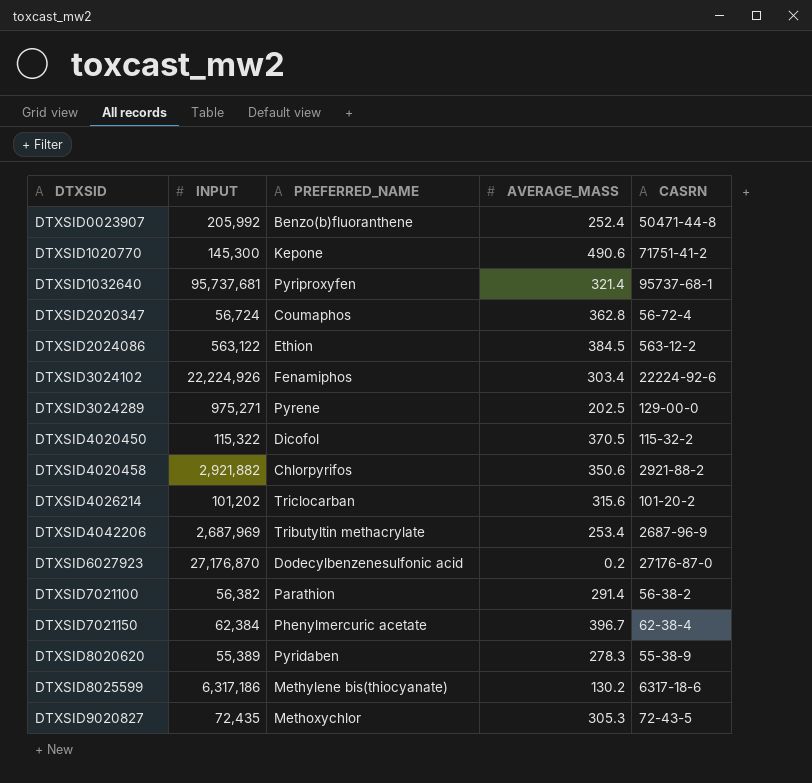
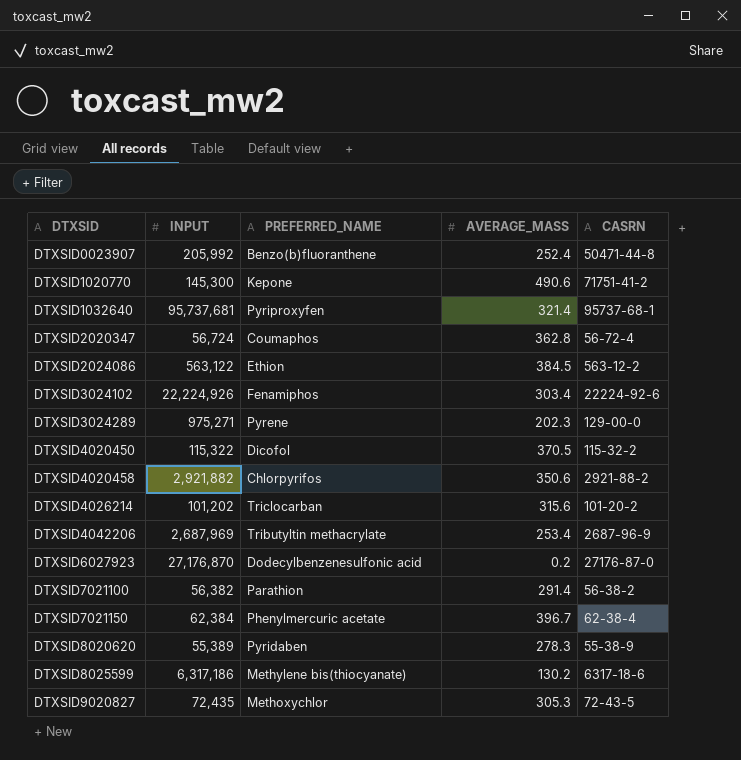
DTXSID3024289 | AVERAGE_MASS: 202.5 -> 202.3

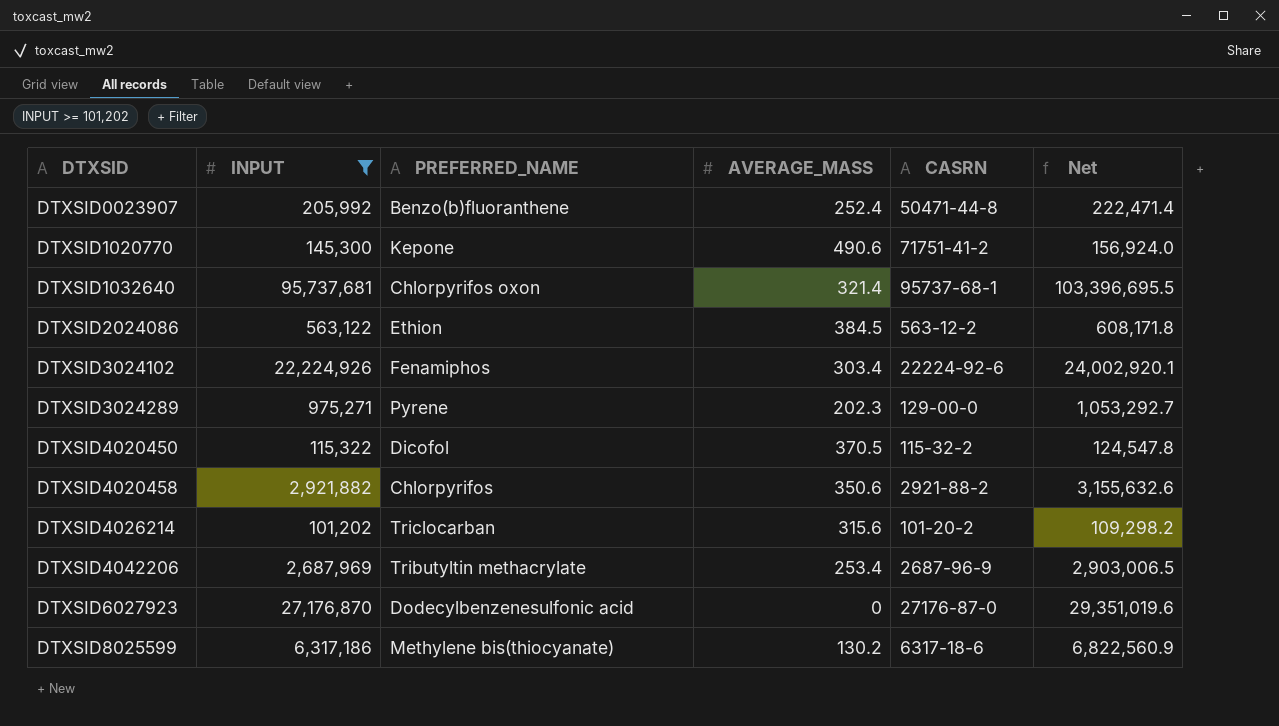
filter: none -> INPUT >= 101,202
column Net | formula: none -> [INPUT] * 1.08
DTXSID1032640 | PREFERRED_NAME: Pyriproxyfen -> Chlorpyrifos oxon
DTXSID6027923 | AVERAGE_MASS: 0.2 -> 0

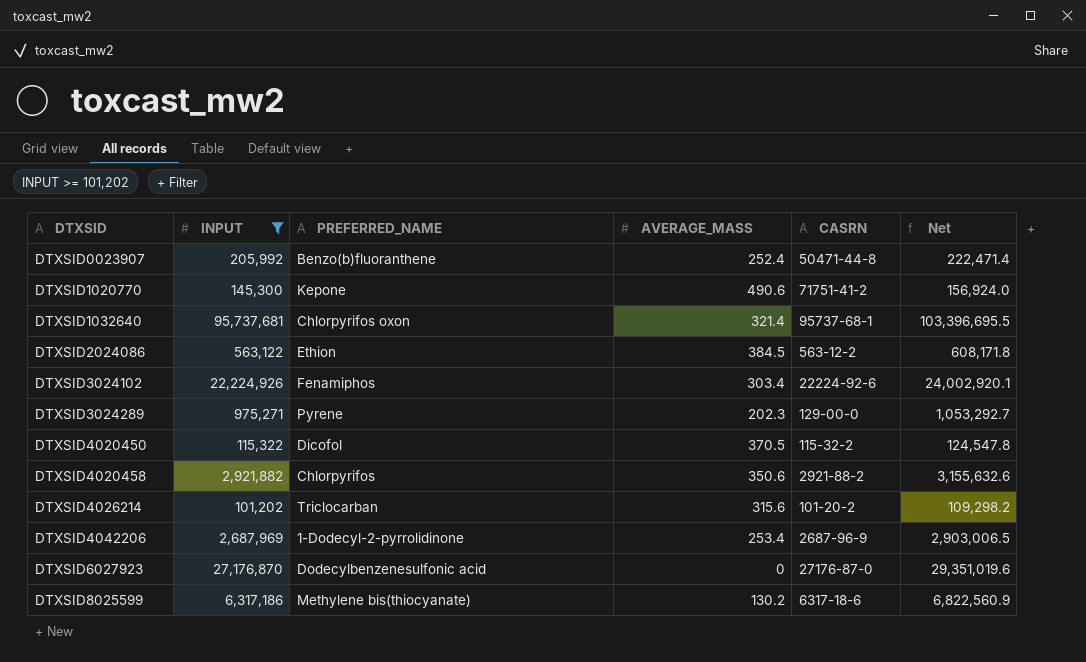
DTXSID4042206 | PREFERRED_NAME: Tributyltin methacrylate -> 1-Dodecyl-2-pyrrolidinone

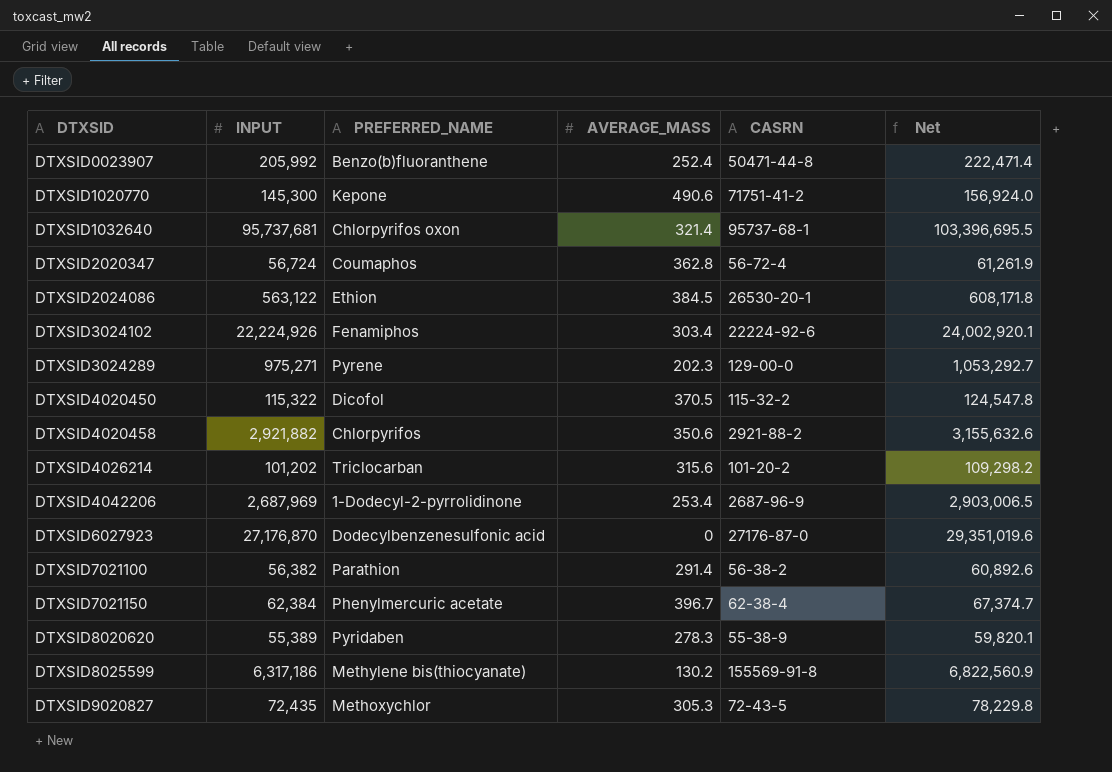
filter: INPUT >= 101,202 -> none
DTXSID2024086 | CASRN: 563-12-2 -> 26530-20-1
DTXSID8025599 | CASRN: 6317-18-6 -> 155569-91-8

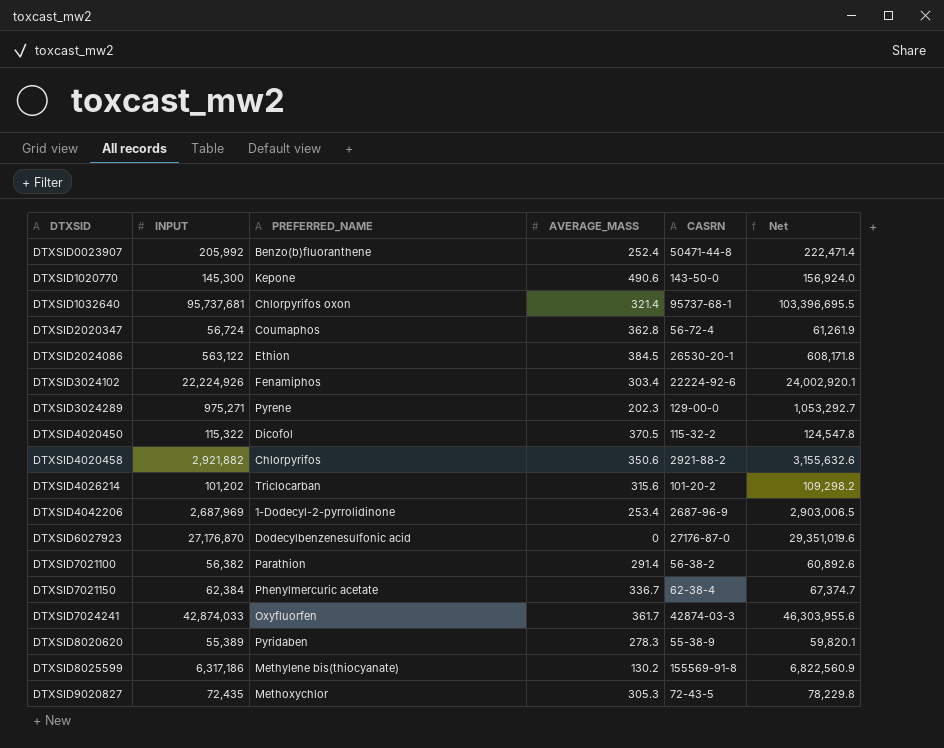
DTXSID1020770 | CASRN: 71751-41-2 -> 143-50-0
DTXSID7021150 | AVERAGE_MASS: 396.7 -> 336.7
row DTXSID7024241: none -> 42,874,033 | Oxyfluorfen | 361.7 | 42874-03-3 | 46,303,955.6

